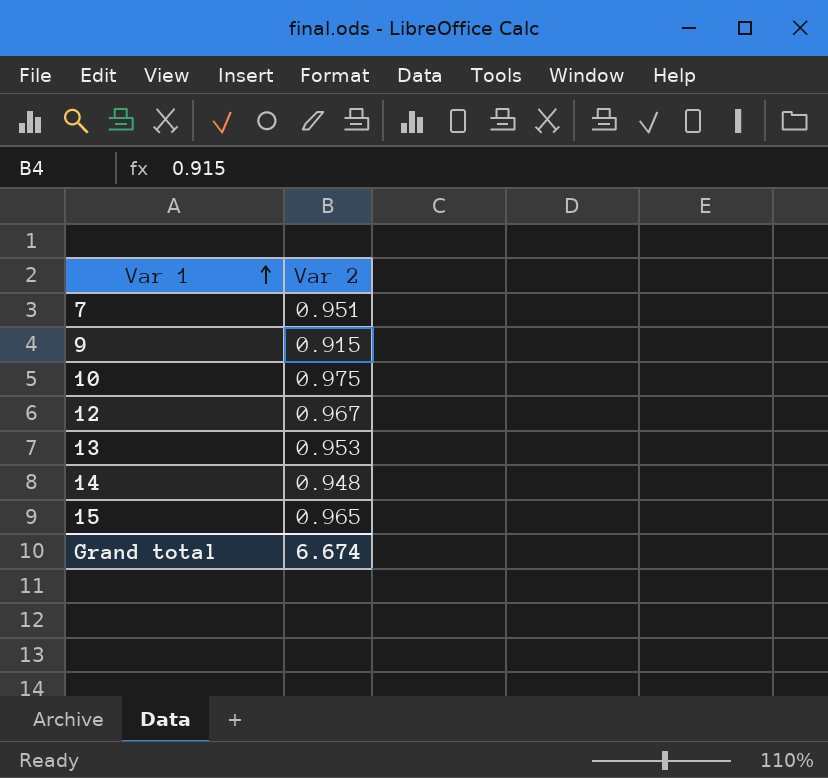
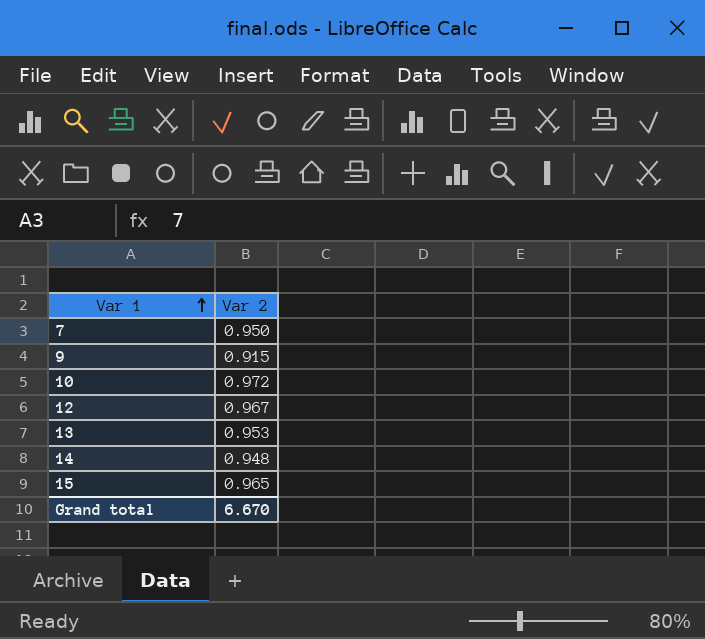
7 | Var 2: 0.951 -> 0.950
10 | Var 2: 0.975 -> 0.972
Grand total | Var 2: 6.674 -> 6.670

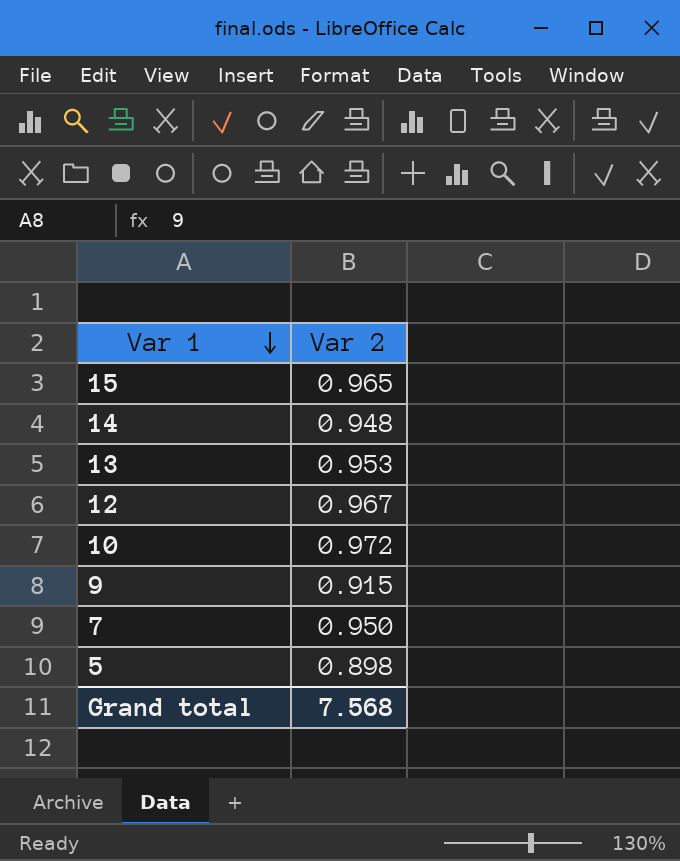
row order: Var 1 ascending -> Var 1 descending
row 5: none -> 0.898
Grand total | Var 2: 6.670 -> 7.568

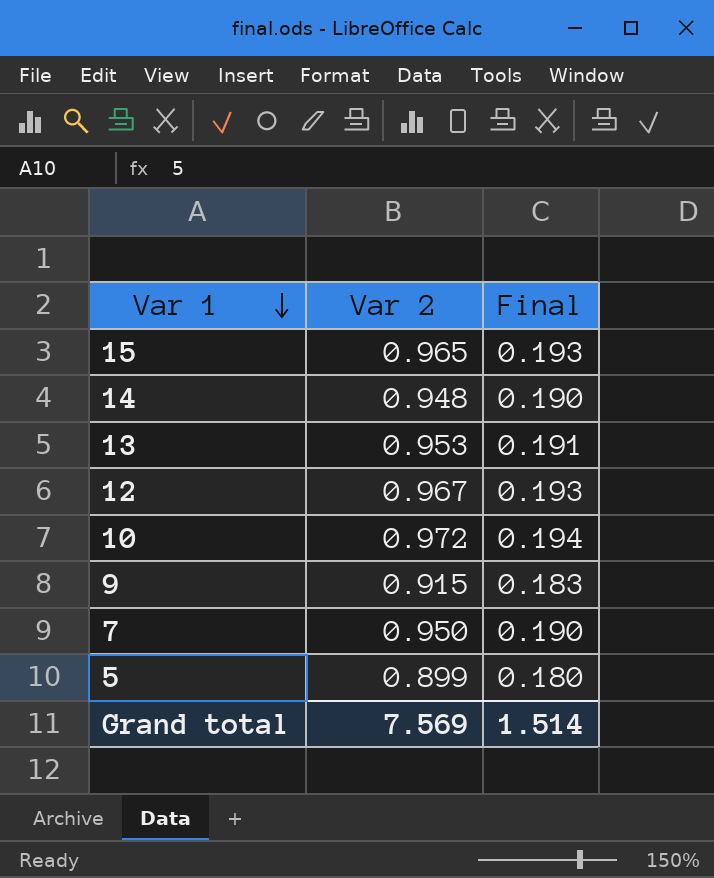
column Final | formula: none -> [Var 2] * 0.2
5 | Var 2: 0.898 -> 0.899
Grand total | Var 2: 7.568 -> 7.569

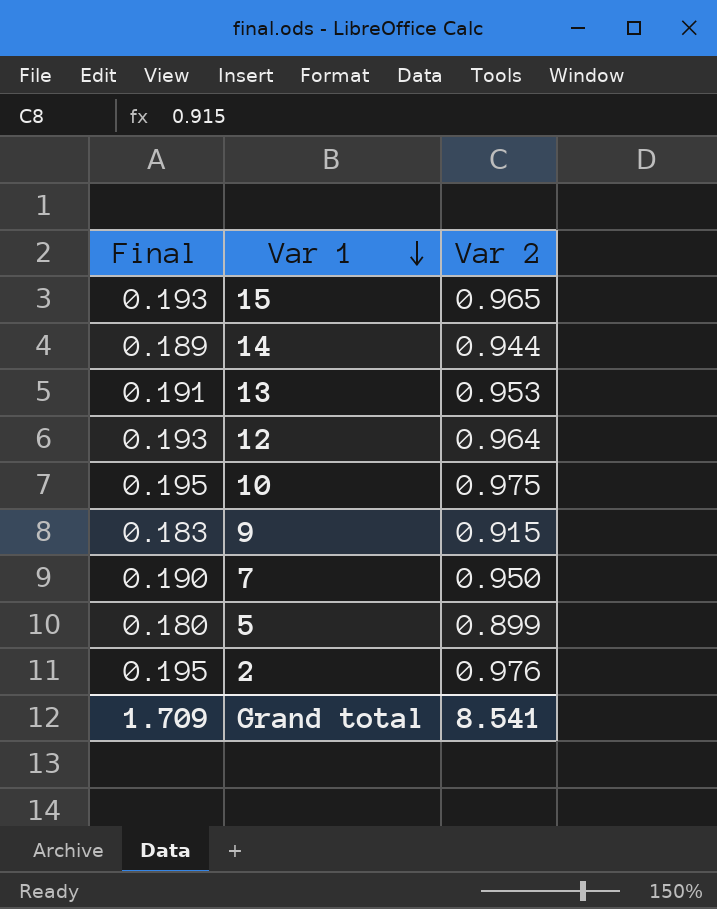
column Final | position: 3 -> 1
14 | Final: 0.190 -> 0.189
14 | Var 2: 0.948 -> 0.944
12 | Var 2: 0.967 -> 0.964
10 | Final: 0.194 -> 0.195
10 | Var 2: 0.972 -> 0.975
row 2: none -> 0.195 | 0.976
Grand total | Final: 1.514 -> 1.709
Grand total | Var 2: 7.569 -> 8.541

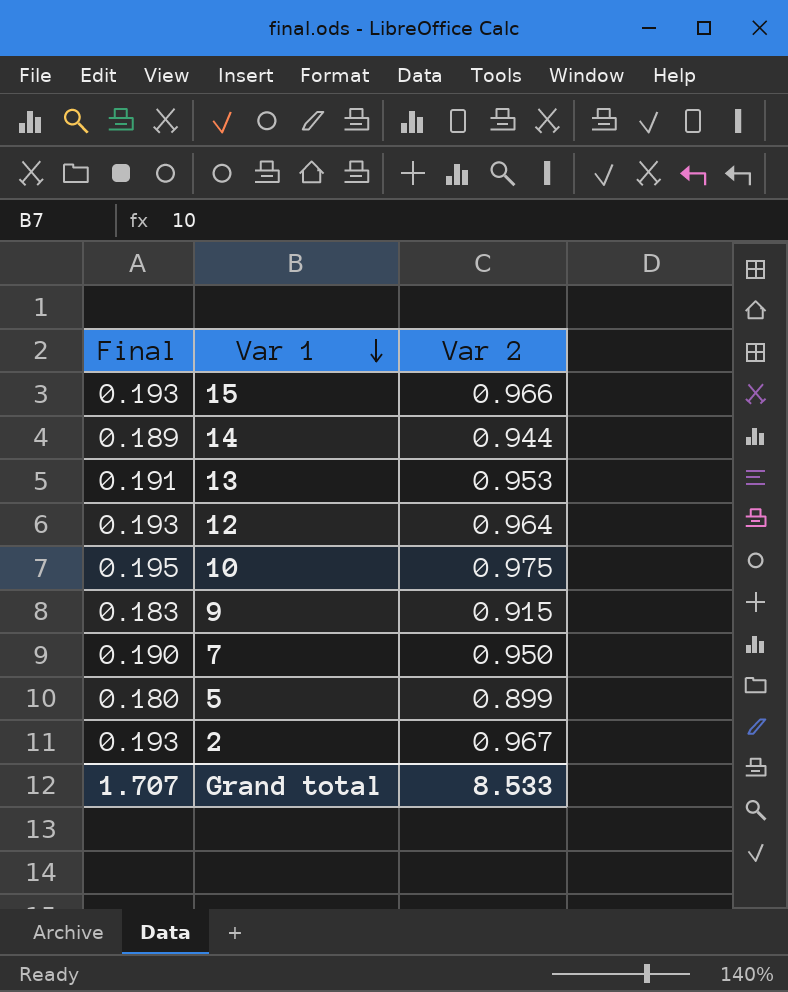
15 | Var 2: 0.965 -> 0.966
2 | Final: 0.195 -> 0.193
2 | Var 2: 0.976 -> 0.967
Grand total | Final: 1.709 -> 1.707
Grand total | Var 2: 8.541 -> 8.533

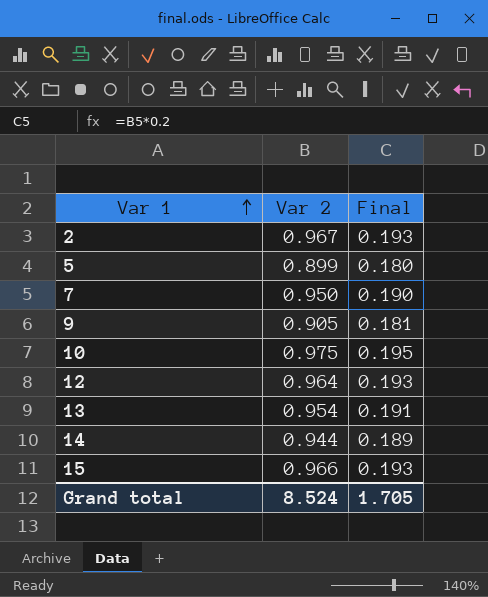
row order: Var 1 descending -> Var 1 ascending
column Final | position: 1 -> 3
9 | Var 2: 0.915 -> 0.905
9 | Final: 0.183 -> 0.181
13 | Var 2: 0.953 -> 0.954
Grand total | Var 2: 8.533 -> 8.524
Grand total | Final: 1.707 -> 1.705

